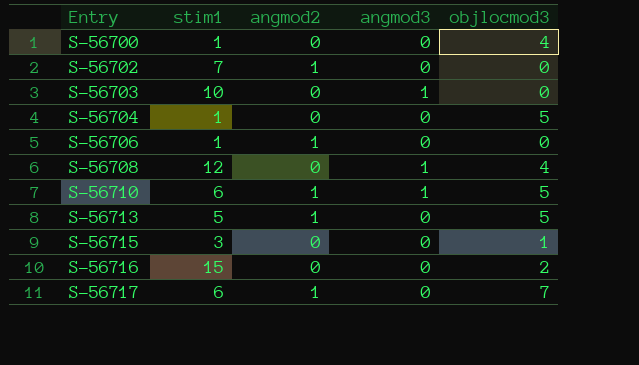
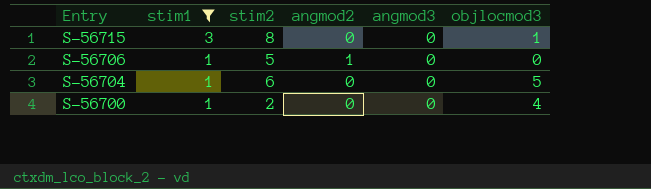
filter: none -> stim1 <= 3
row order: Entry ascending -> Entry descending
column stim2 | position: none -> 3

